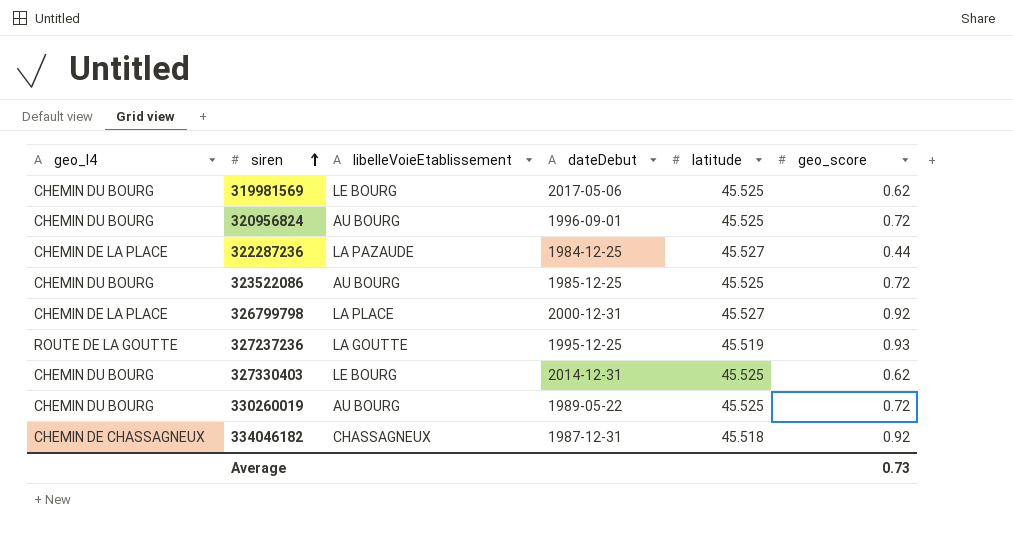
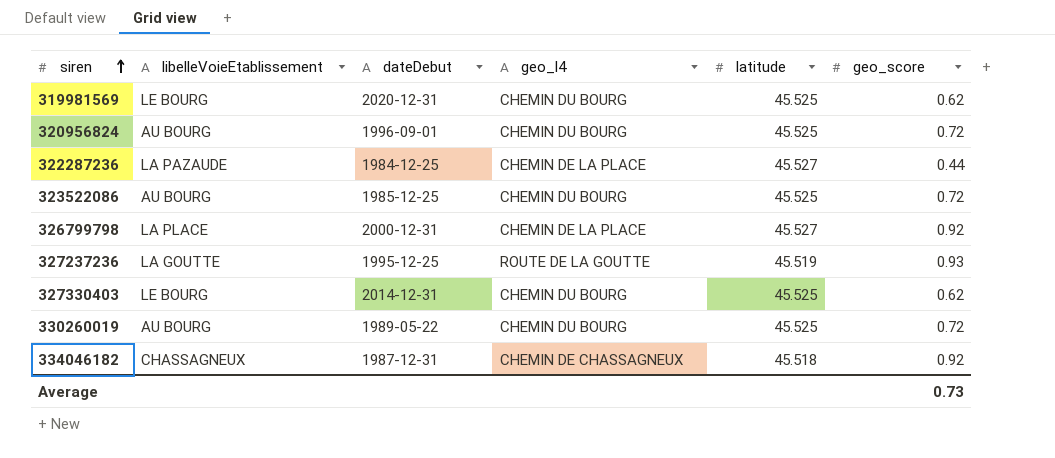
column geo_l4 | position: 1 -> 4
319981569 | dateDebut: 2017-05-06 -> 2020-12-31

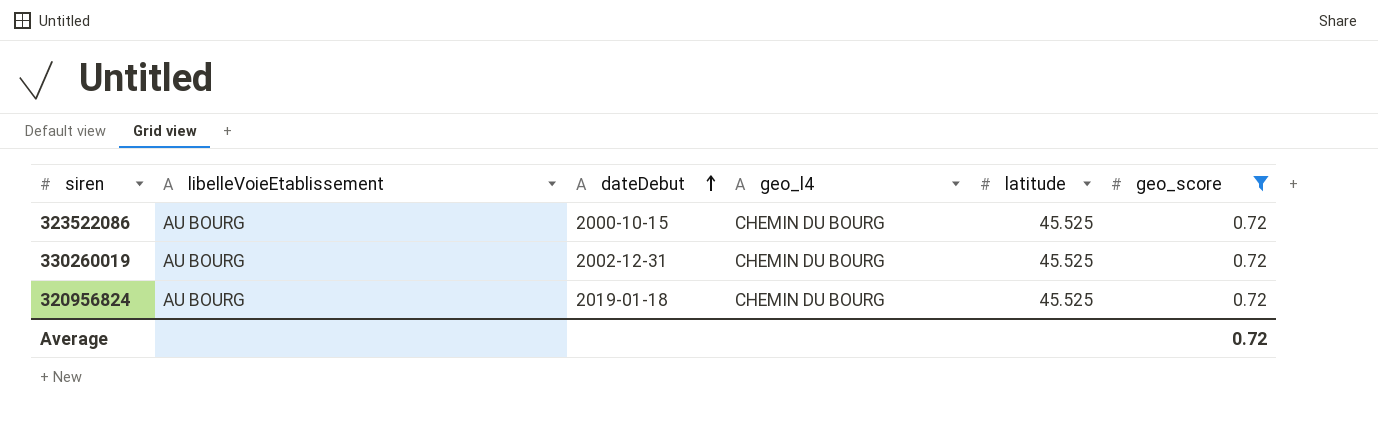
filter: none -> geo_score = 0.72
row order: siren ascending -> dateDebut ascending
323522086 | dateDebut: 1985-12-25 -> 2000-10-15
330260019 | dateDebut: 1989-05-22 -> 2002-12-31
320956824 | dateDebut: 1996-09-01 -> 2019-01-18
Average | geo_score: 0.73 -> 0.72

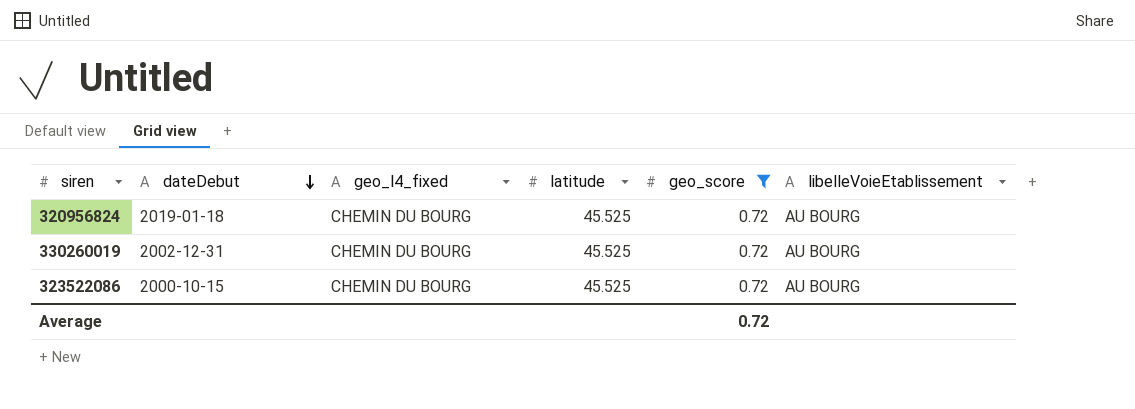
row order: dateDebut ascending -> dateDebut descending
column name: geo_l4 -> geo_l4_fixed
column libelleVoieEtablissement | position: 2 -> 6

